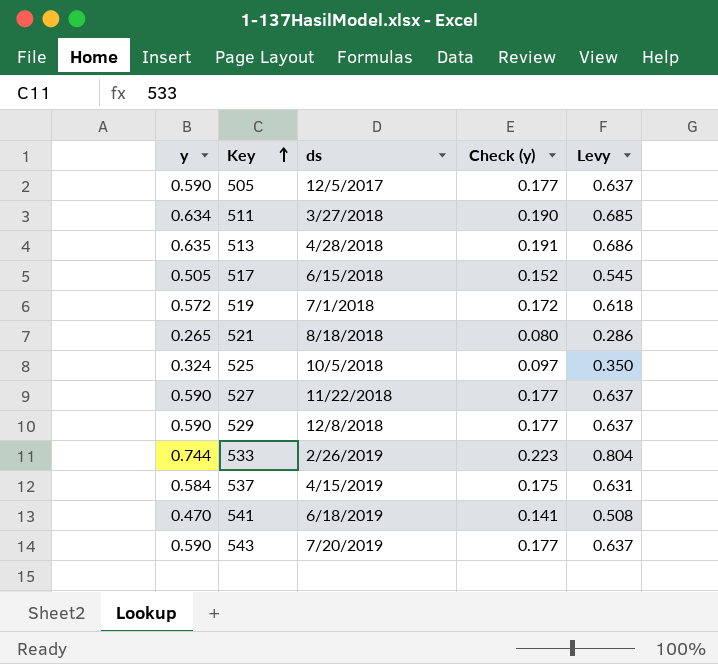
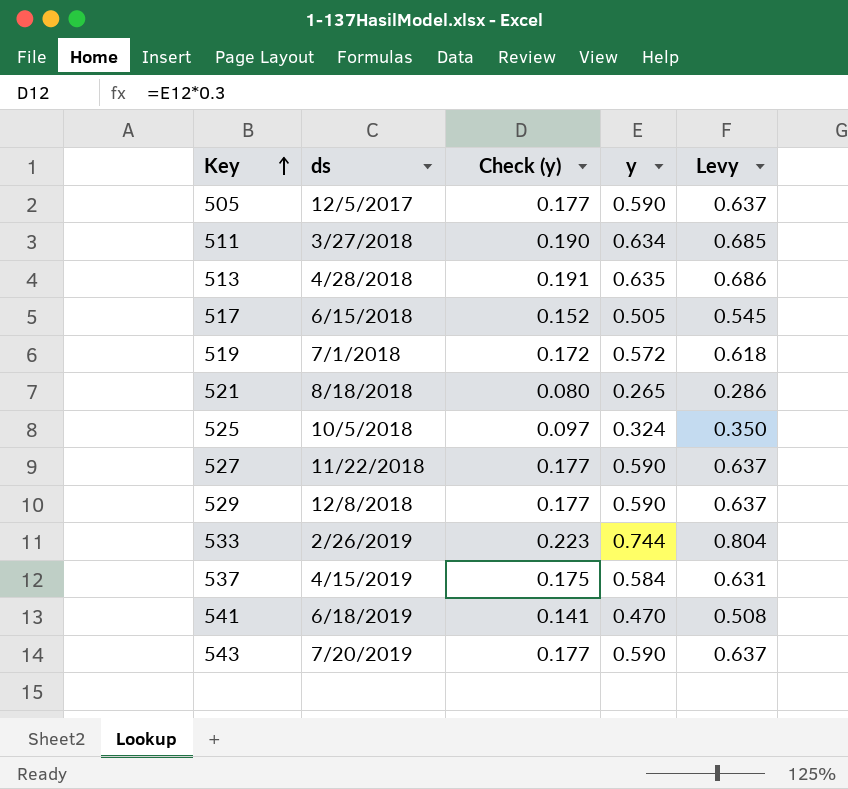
column y | position: 1 -> 4

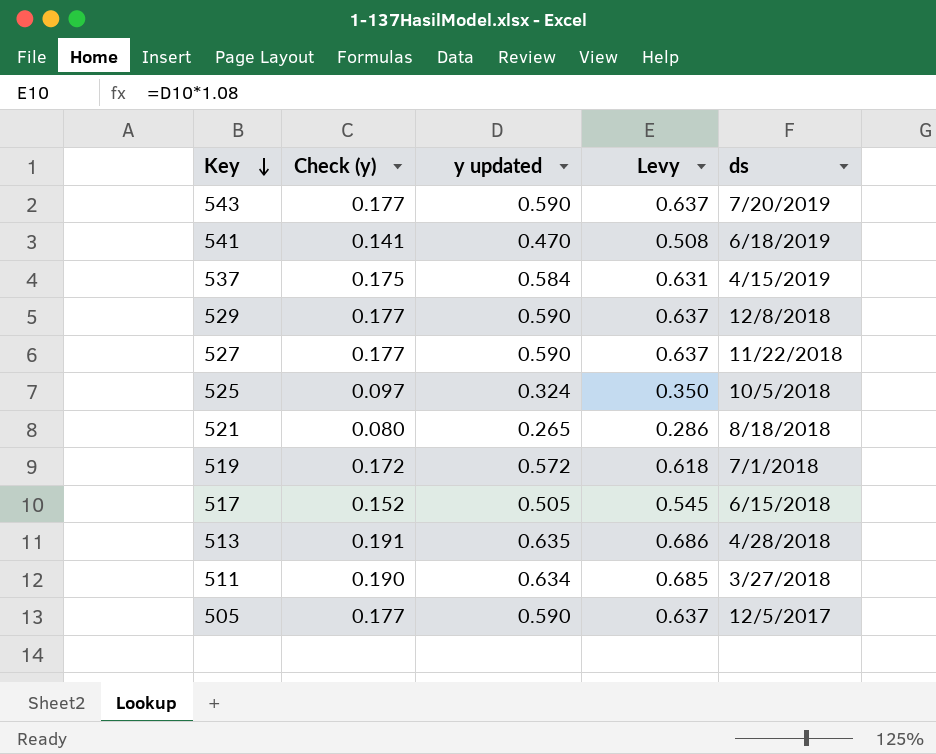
row order: Key ascending -> Key descending
column name: y -> y updated
column ds | position: 2 -> 5
row 533: 2/26/2019 | 0.223 | 0.744 | 0.804 -> none

